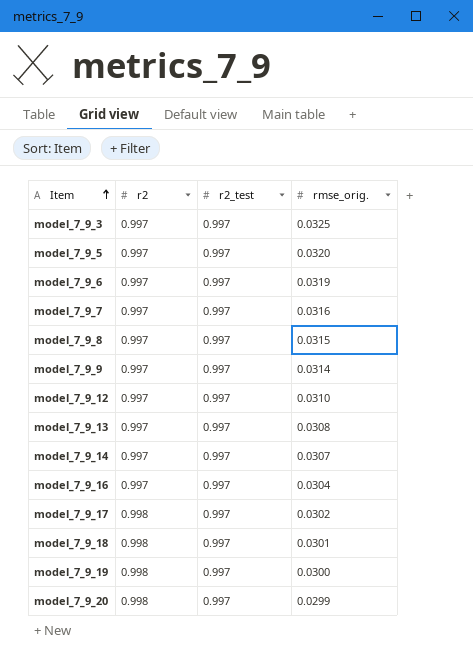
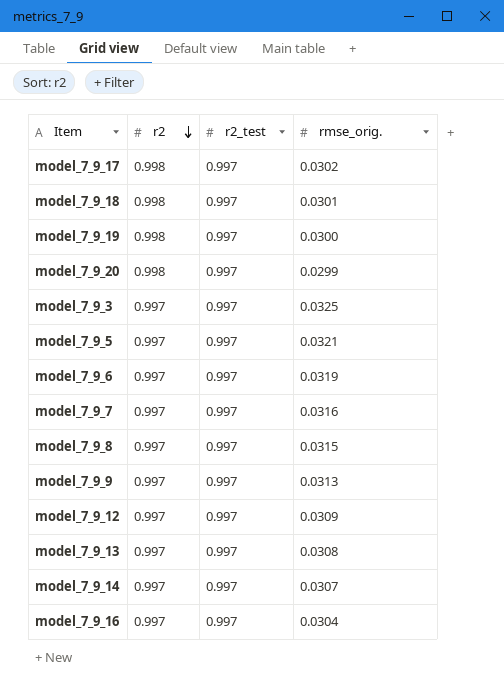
row order: Item ascending -> r2 descending
model_7_9_5 | rmse_orig.: 0.0320 -> 0.0321
model_7_9_9 | rmse_orig.: 0.0314 -> 0.0313
model_7_9_12 | rmse_orig.: 0.0310 -> 0.0309

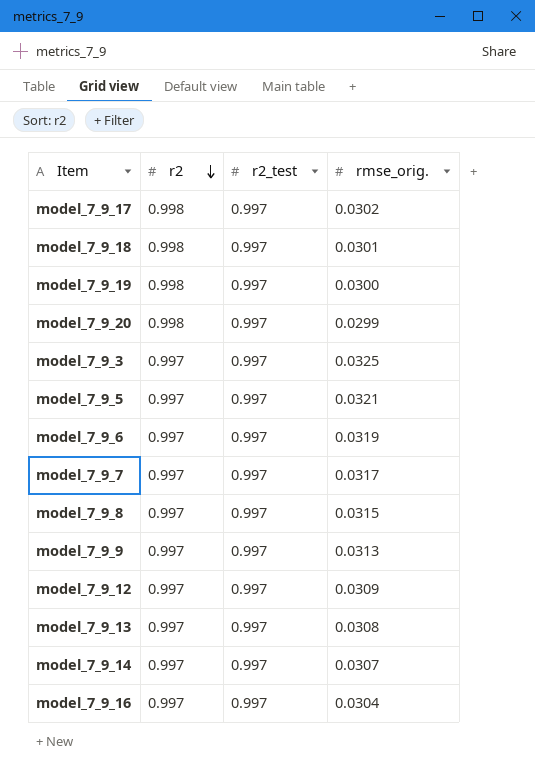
model_7_9_7 | rmse_orig.: 0.0316 -> 0.0317

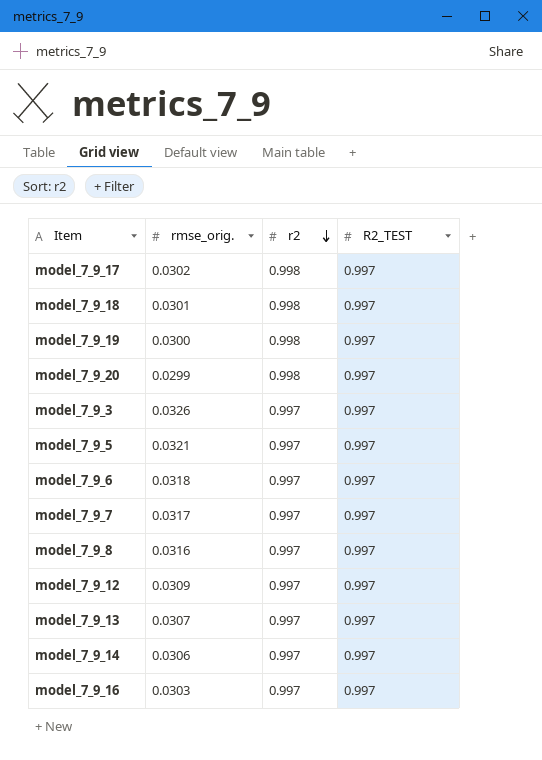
column rmse_orig. | position: 4 -> 2
column name: r2_test -> R2_TEST
row model_7_9_9: 0.997 | 0.997 | 0.0313 -> none
model_7_9_3 | rmse_orig.: 0.0325 -> 0.0326
model_7_9_6 | rmse_orig.: 0.0319 -> 0.0318
model_7_9_8 | rmse_orig.: 0.0315 -> 0.0316
model_7_9_13 | rmse_orig.: 0.0308 -> 0.0307
model_7_9_14 | rmse_orig.: 0.0307 -> 0.0306
model_7_9_16 | rmse_orig.: 0.0304 -> 0.0303

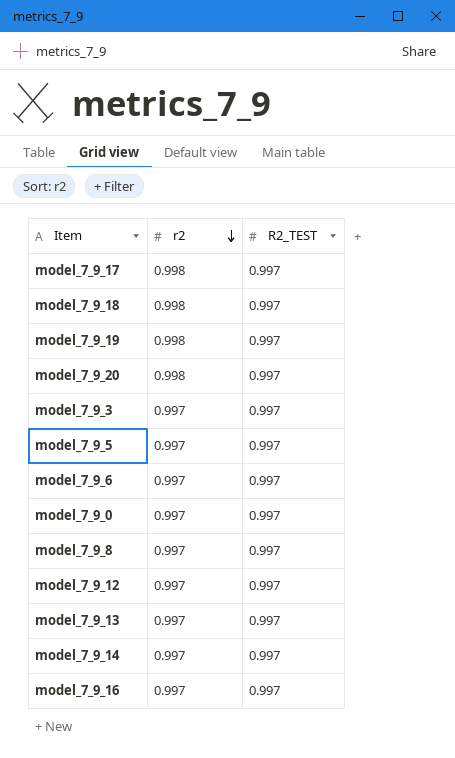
column rmse_orig. | position: 2 -> none
row model_7_9_7: 0.0317 | 0.997 | 0.997 -> none
row model_7_9_0: none -> 0.997 | 0.997

